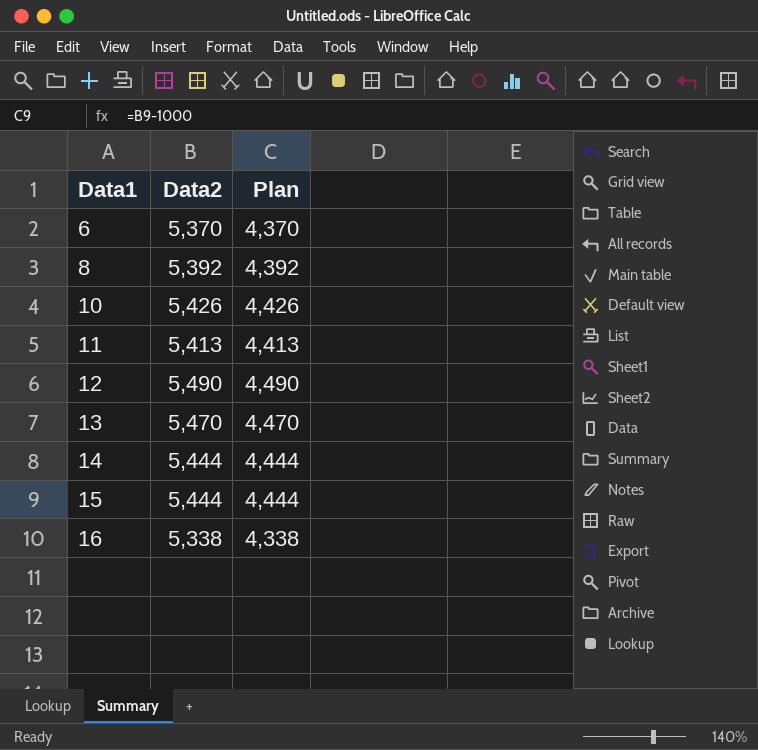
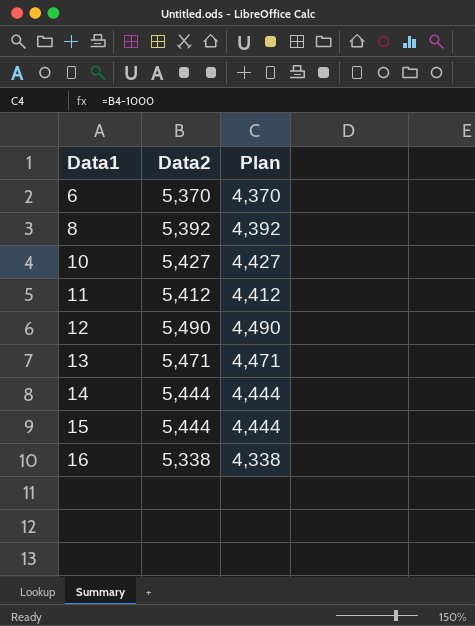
10 | Data2: 5,426 -> 5,427
10 | Plan: 4,426 -> 4,427
11 | Data2: 5,413 -> 5,412
11 | Plan: 4,413 -> 4,412
13 | Data2: 5,470 -> 5,471
13 | Plan: 4,470 -> 4,471

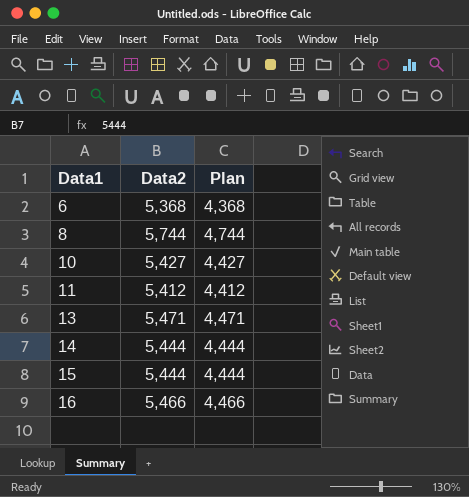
row 12: 5,490 | 4,490 -> none
6 | Data2: 5,370 -> 5,368
6 | Plan: 4,370 -> 4,368
8 | Data2: 5,392 -> 5,744
8 | Plan: 4,392 -> 4,744
16 | Data2: 5,338 -> 5,466
16 | Plan: 4,338 -> 4,466

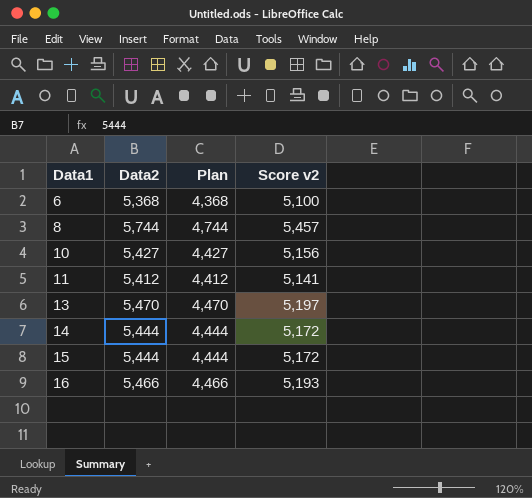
column Score v2 | formula: none -> [Data2] * 0.95
13 | Data2: 5,471 -> 5,470
13 | Plan: 4,471 -> 4,470

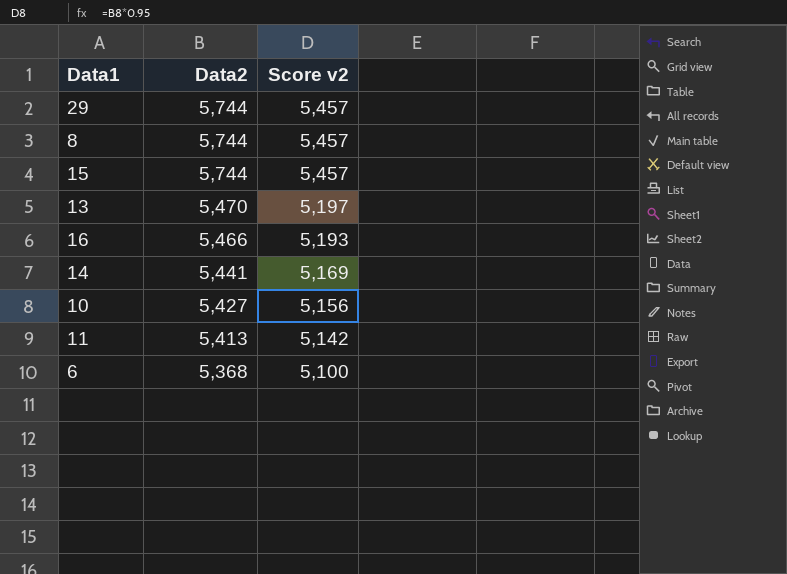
row order: Data1 ascending -> Data2 descending
column Plan | formula: [Data2] - 1000 -> none
row 29: none -> 5,744 | 5,457
15 | Data2: 5,444 -> 5,744
15 | Score v2: 5,172 -> 5,457
14 | Data2: 5,444 -> 5,441
14 | Score v2: 5,172 -> 5,169
11 | Data2: 5,412 -> 5,413
11 | Score v2: 5,141 -> 5,142

